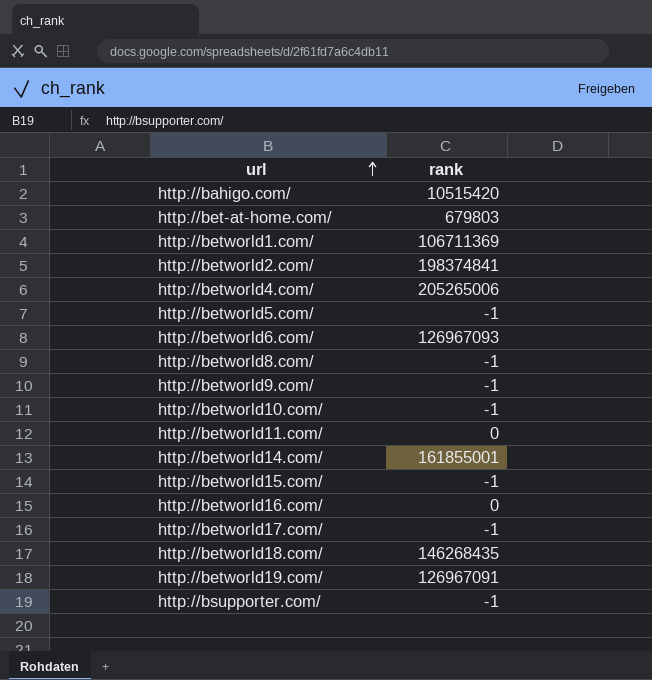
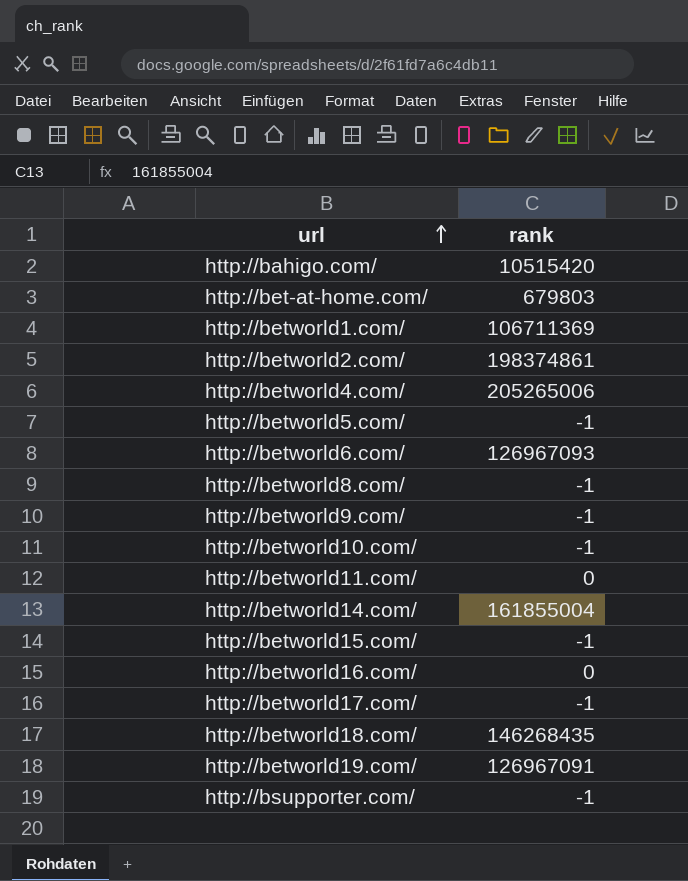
http://betworld2.com/ | rank: 198374841 -> 198374861
http://betworld14.com/ | rank: 161855001 -> 161855004

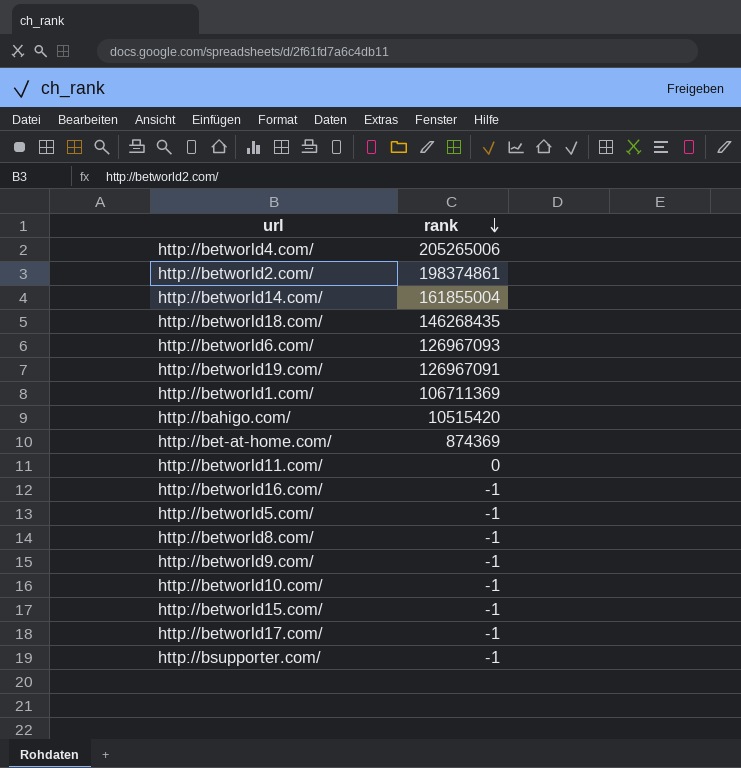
row order: url ascending -> rank descending
http://bet-at-home.com/ | rank: 679803 -> 874369
http://betworld16.com/ | rank: 0 -> -1

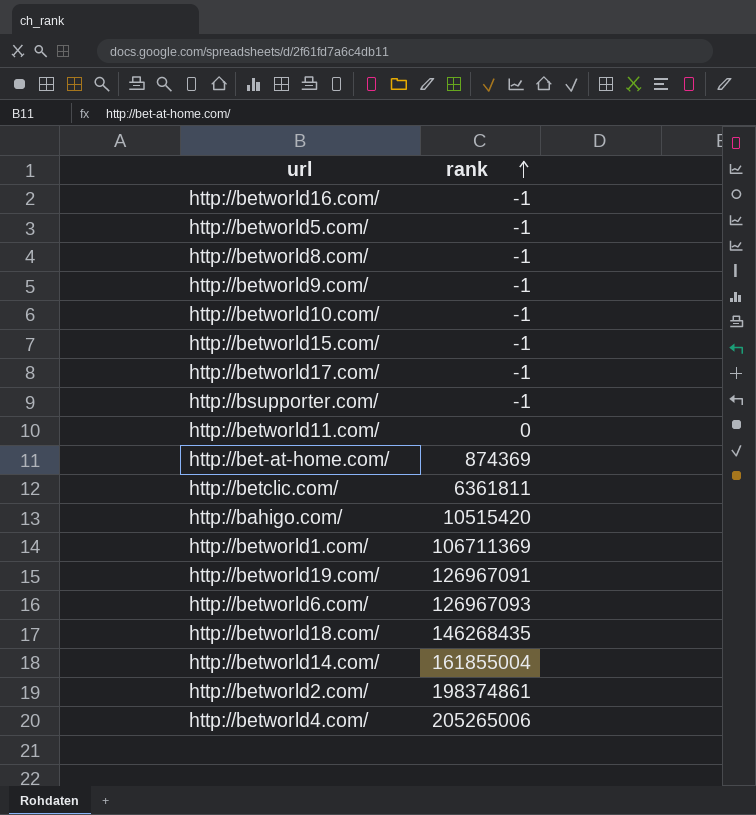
row order: rank descending -> rank ascending
row http://betclic.com/: none -> 6361811

